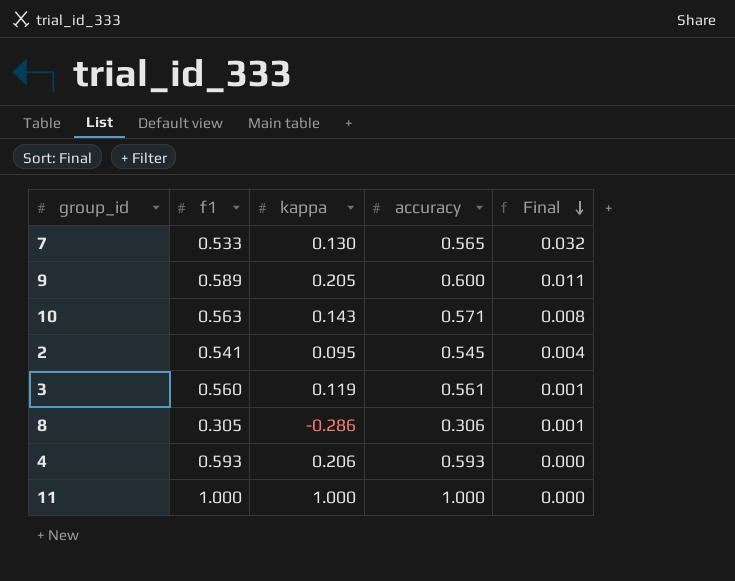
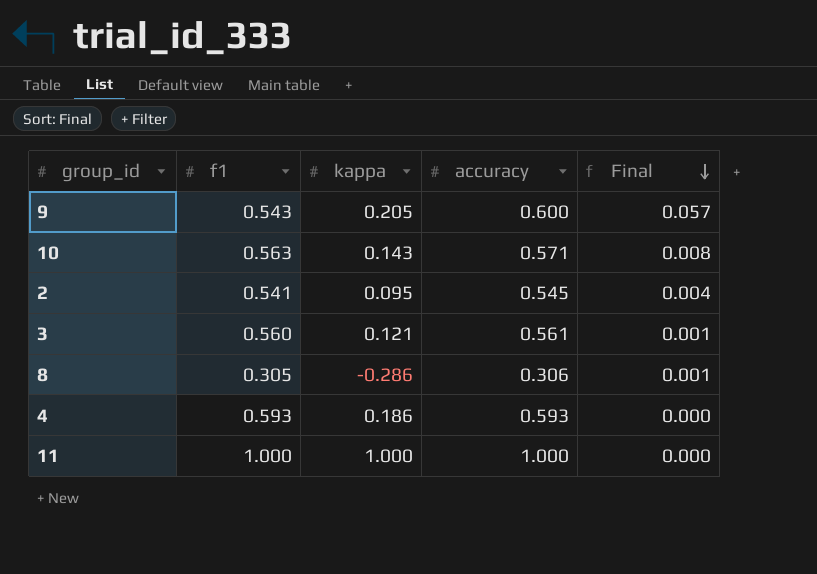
row 7: 0.533 | 0.130 | 0.565 | 0.032 -> none
9 | f1: 0.589 -> 0.543
9 | Final: 0.011 -> 0.057
3 | kappa: 0.119 -> 0.121
4 | kappa: 0.206 -> 0.186

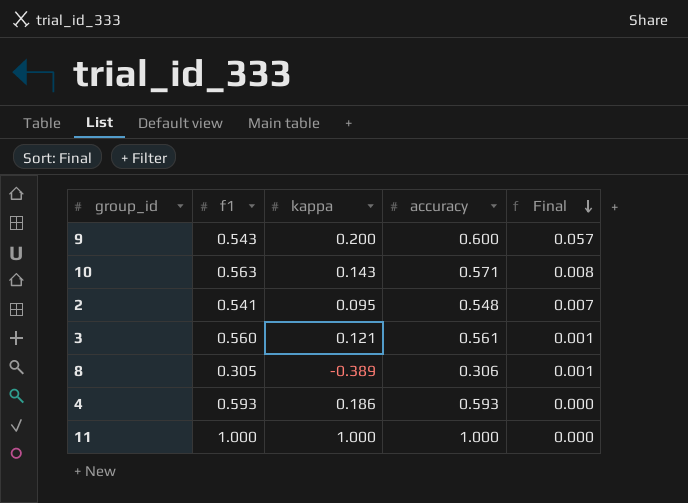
9 | kappa: 0.205 -> 0.200
2 | accuracy: 0.545 -> 0.548
2 | Final: 0.004 -> 0.007
8 | kappa: -0.286 -> -0.389

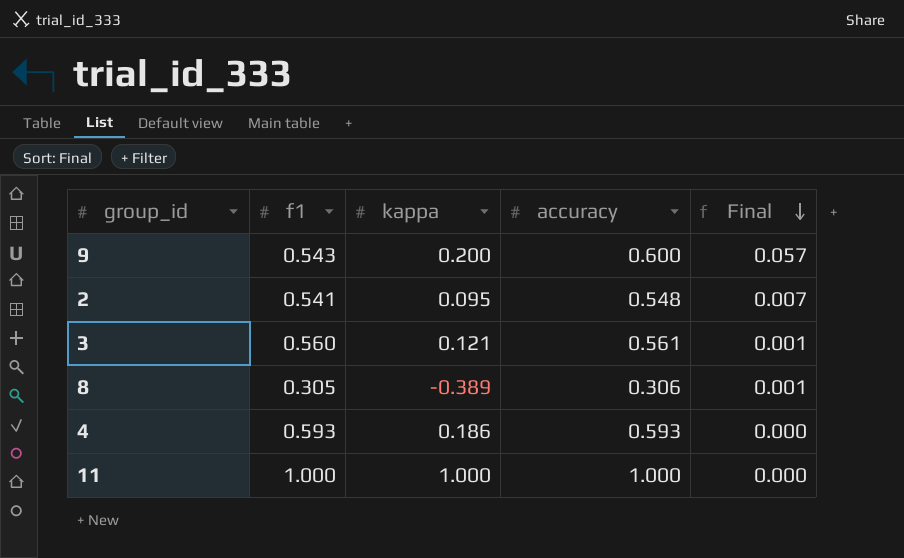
row 10: 0.563 | 0.143 | 0.571 | 0.008 -> none

